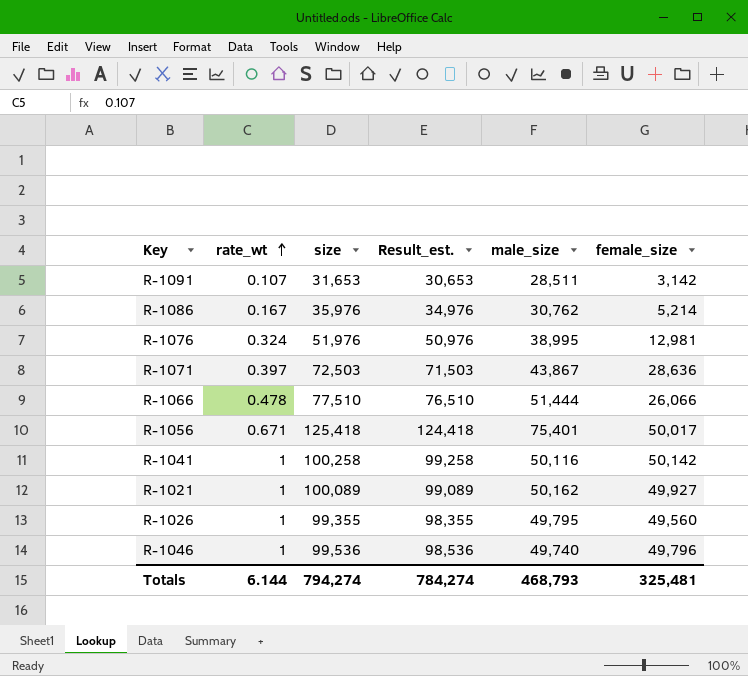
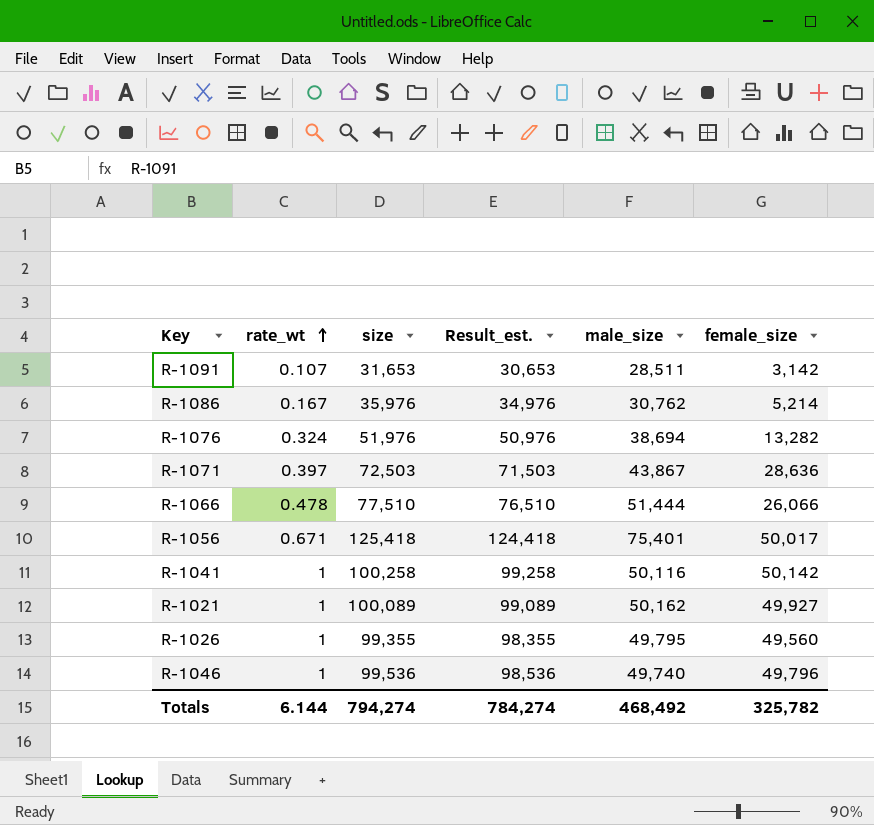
R-1076 | male_size: 38,995 -> 38,694
R-1076 | female_size: 12,981 -> 13,282
Totals | male_size: 468,793 -> 468,492
Totals | female_size: 325,481 -> 325,782

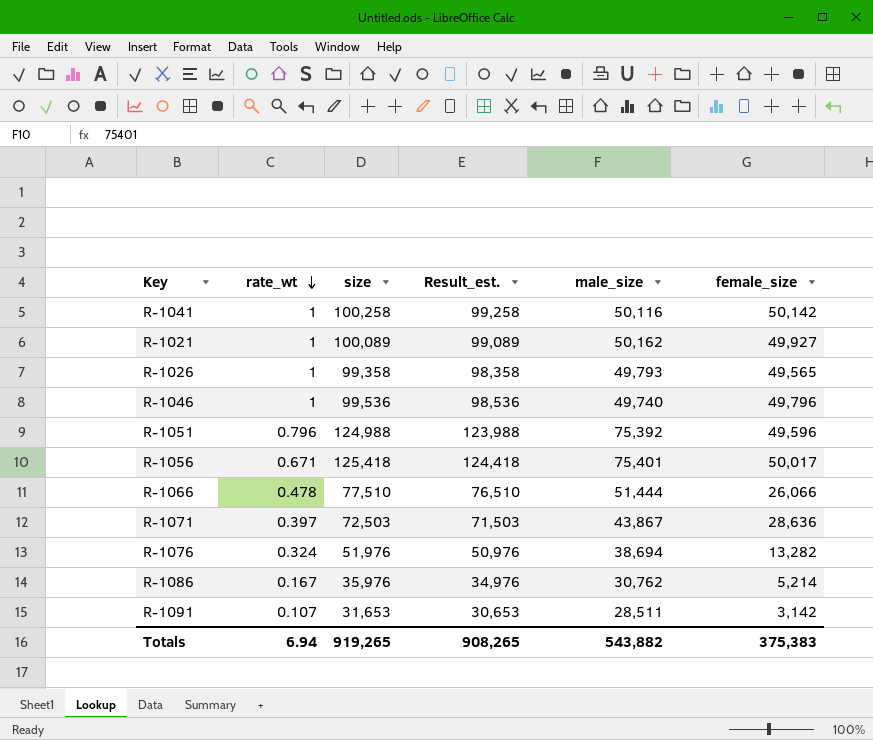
row order: rate_wt ascending -> rate_wt descending
R-1026 | size: 99,355 -> 99,358
R-1026 | Result_est.: 98,355 -> 98,358
R-1026 | male_size: 49,795 -> 49,793
R-1026 | female_size: 49,560 -> 49,565
row R-1051: none -> 0.796 | 124,988 | 123,988 | 75,392 | 49,596
Totals | rate_wt: 6.144 -> 6.94
Totals | size: 794,274 -> 919,265
Totals | Result_est.: 784,274 -> 908,265
Totals | male_size: 468,492 -> 543,882
Totals | female_size: 325,782 -> 375,383

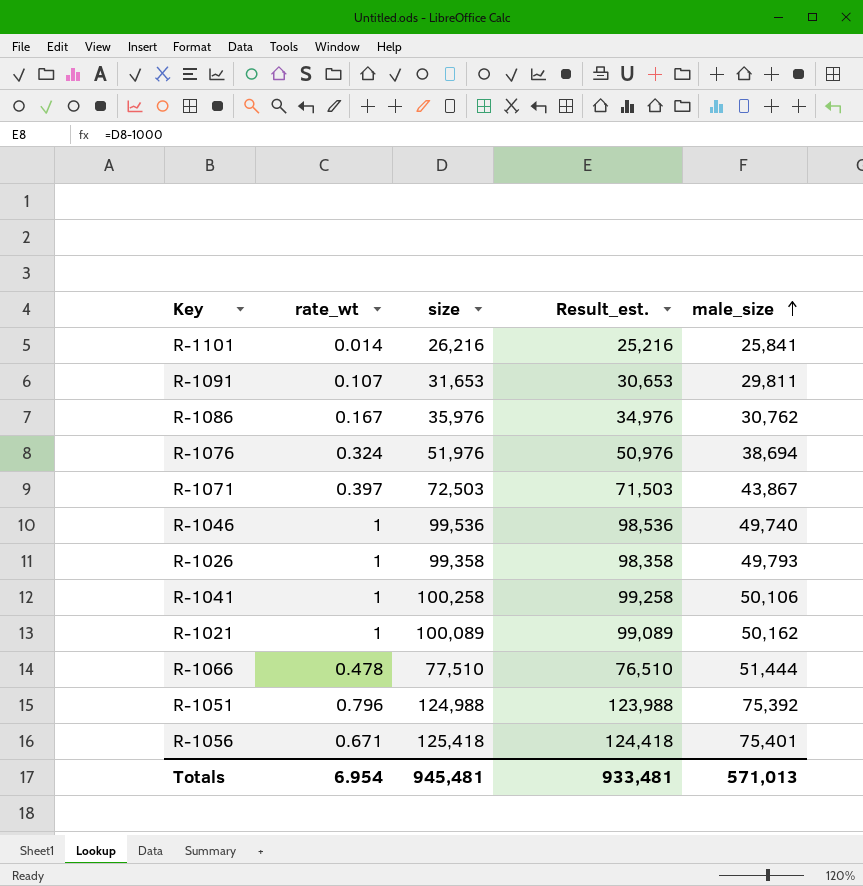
row order: rate_wt descending -> male_size ascending
column female_size | formula: [size] - [male_size] -> none
row R-1101: none -> 0.014 | 26,216 | 25,216 | 25,841
R-1091 | male_size: 28,511 -> 29,811
R-1041 | male_size: 50,116 -> 50,106
Totals | rate_wt: 6.94 -> 6.954
Totals | size: 919,265 -> 945,481
Totals | Result_est.: 908,265 -> 933,481
Totals | male_size: 543,882 -> 571,013

